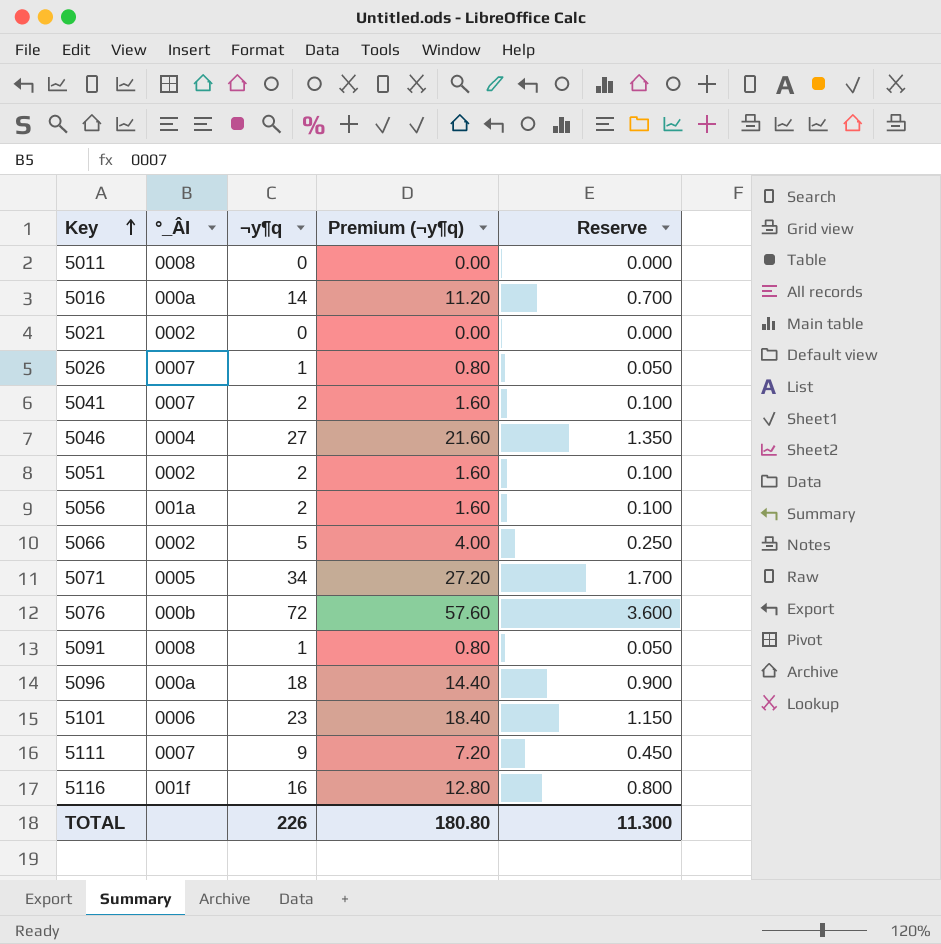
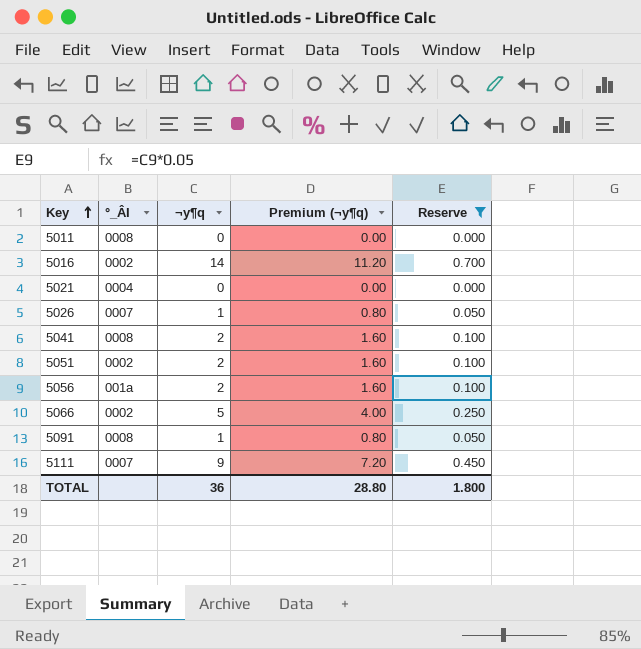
filter: none -> Reserve <= 0.700
5016 | °_ÂI: 000a -> 0002
5021 | °_ÂI: 0002 -> 0004
5041 | °_ÂI: 0007 -> 0008
TOTAL | ¬y¶q: 226 -> 36
TOTAL | Premium (¬y¶q): 180.80 -> 28.80
TOTAL | Reserve: 11.300 -> 1.800

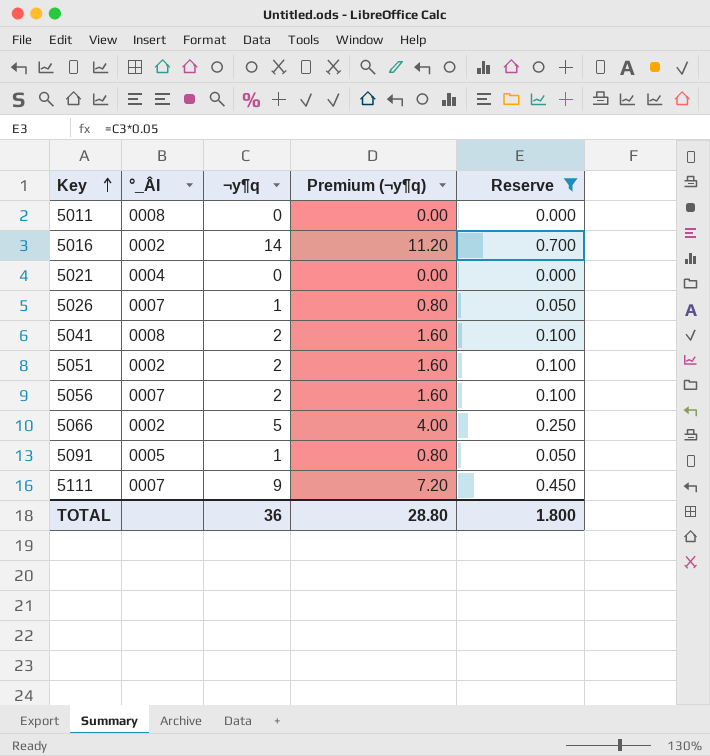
5056 | °_ÂI: 001a -> 0007
5091 | °_ÂI: 0008 -> 0005

